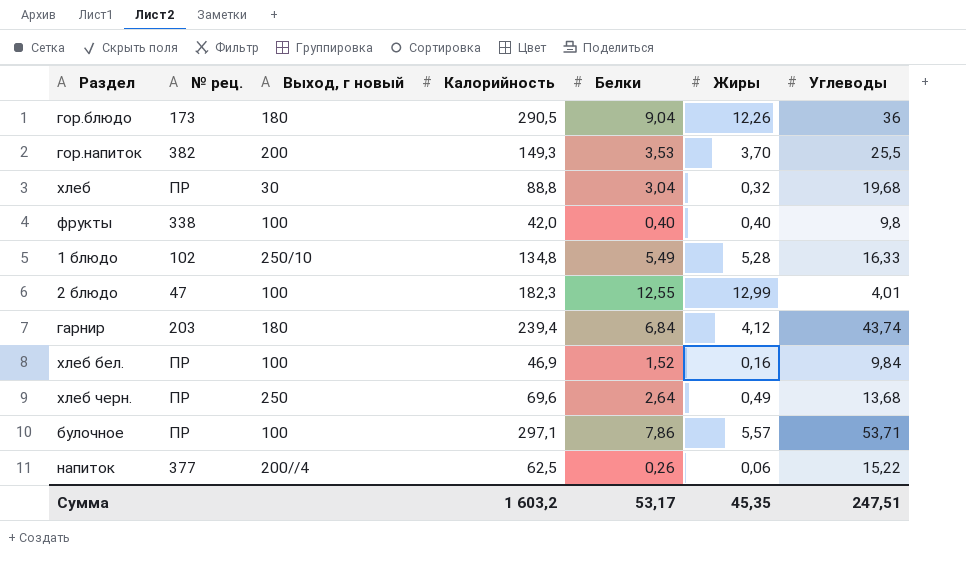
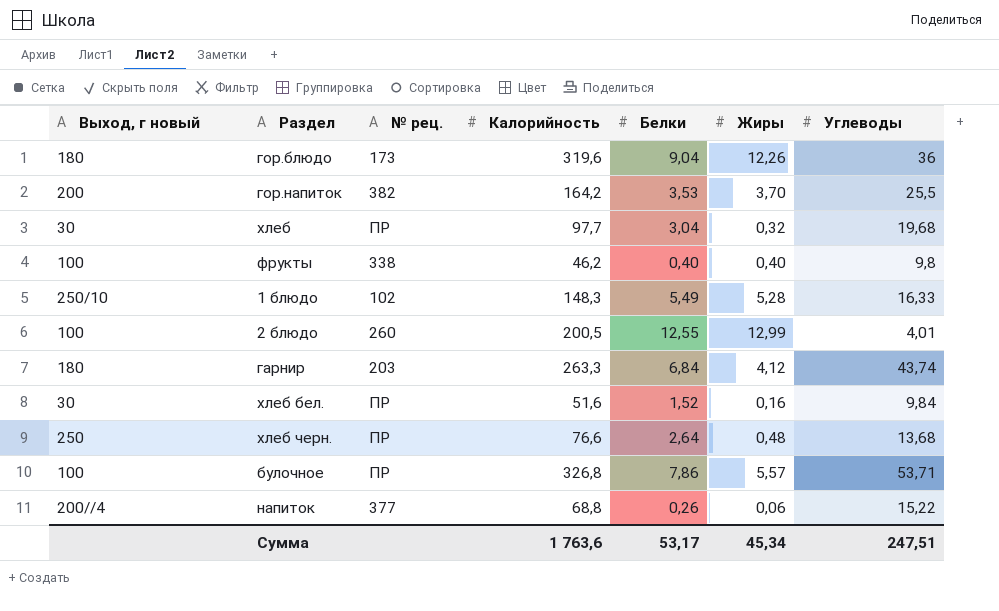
column Выход, г новый | position: 3 -> 1
гор.блюдо | Калорийность: 290,5 -> 319,6
гор.напиток | Калорийность: 149,3 -> 164,2
хлеб | Калорийность: 88,8 -> 97,7
фрукты | Калорийность: 42,0 -> 46,2
1 блюдо | Калорийность: 134,8 -> 148,3
2 блюдо | № рец.: 47 -> 260
2 блюдо | Калорийность: 182,3 -> 200,5
гарнир | Калорийность: 239,4 -> 263,3
хлеб бел. | Выход, г новый: 100 -> 30
хлеб бел. | Калорийность: 46,9 -> 51,6
хлеб черн. | Калорийность: 69,6 -> 76,6
хлеб черн. | Жиры: 0,49 -> 0,48
булочное | Калорийность: 297,1 -> 326,8
напиток | Калорийность: 62,5 -> 68,8
Сумма | Калорийность: 1 603,2 -> 1 763,6
Сумма | Жиры: 45,35 -> 45,34

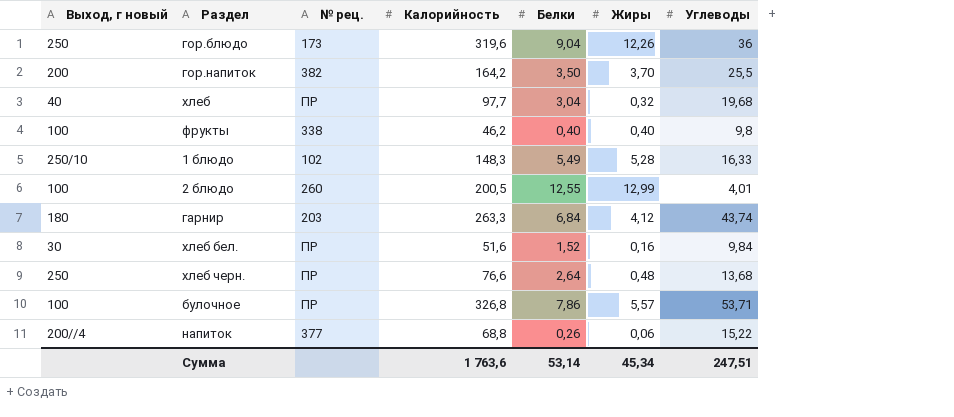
гор.блюдо | Выход, г новый: 180 -> 250
гор.напиток | Белки: 3,53 -> 3,50
хлеб | Выход, г новый: 30 -> 40
Сумма | Белки: 53,17 -> 53,14

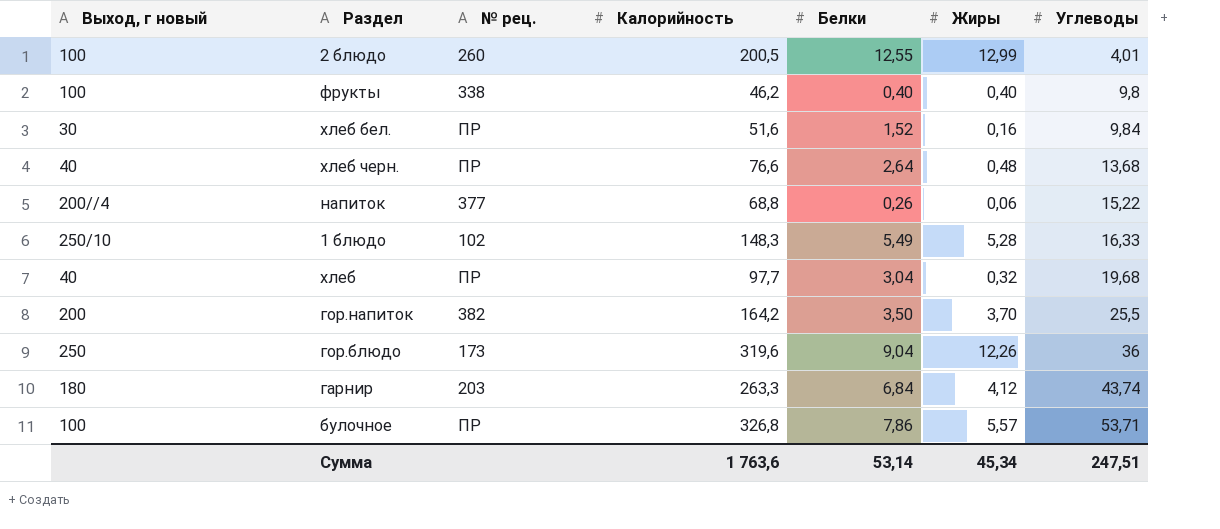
row order: none -> Углеводы ascending
хлеб черн. | Выход, г новый: 250 -> 40

